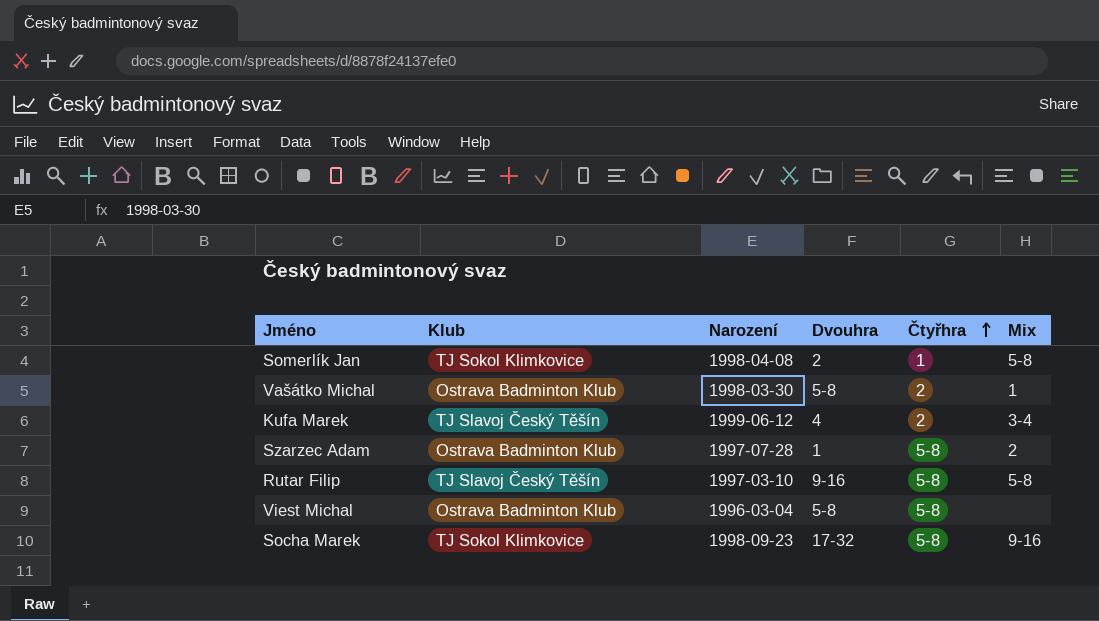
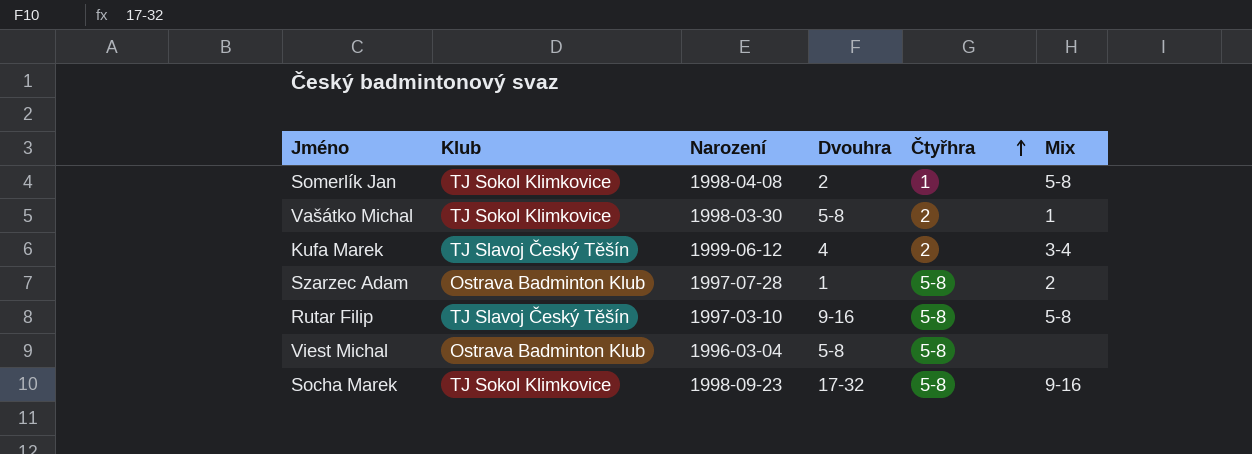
Vašátko Michal | Klub: Ostrava Badminton Klub -> TJ Sokol Klimkovice

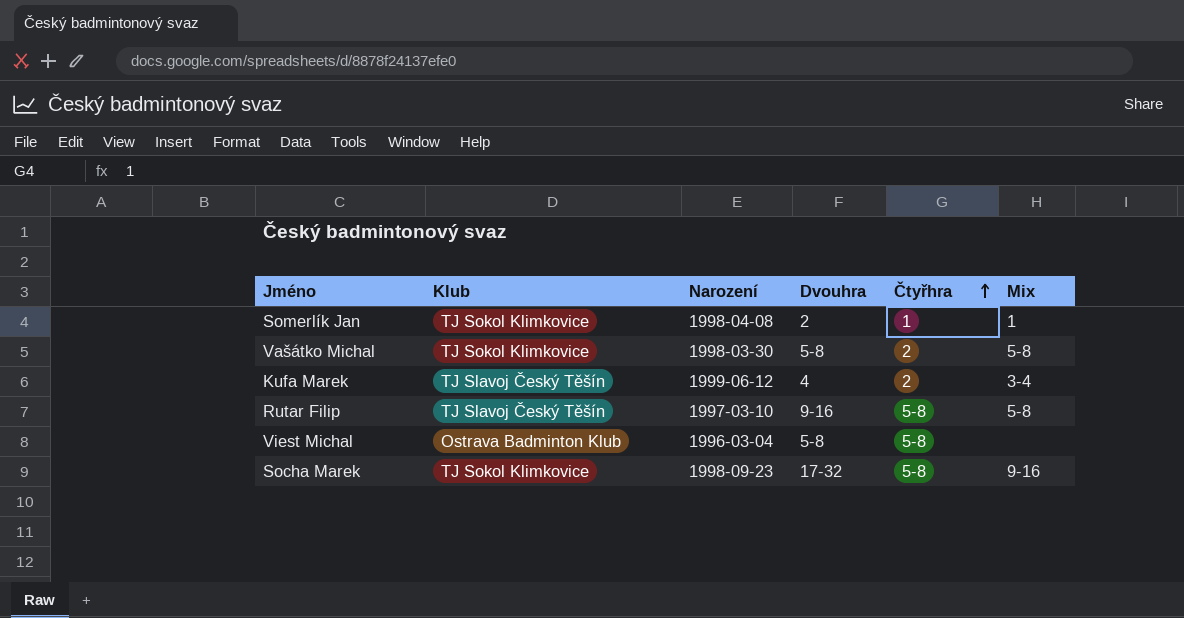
row Szarzec Adam: Ostrava Badminton Klub | 1997-07-28 | 1 | 5-8 | 2 -> none
Somerlík Jan | Mix: 5-8 -> 1
Vašátko Michal | Mix: 1 -> 5-8

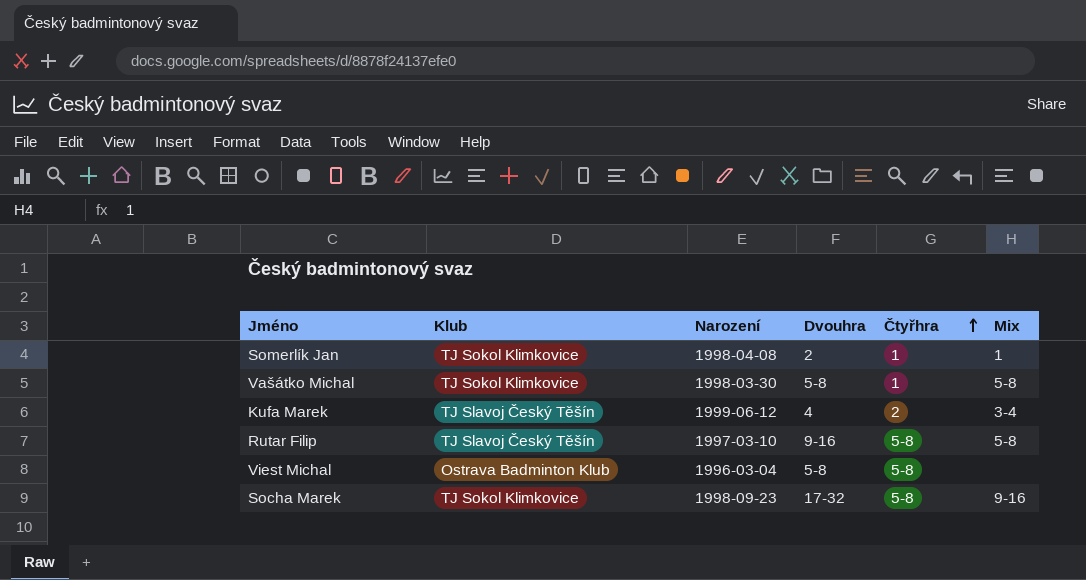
Vašátko Michal | Čtyřhra: 2 -> 1

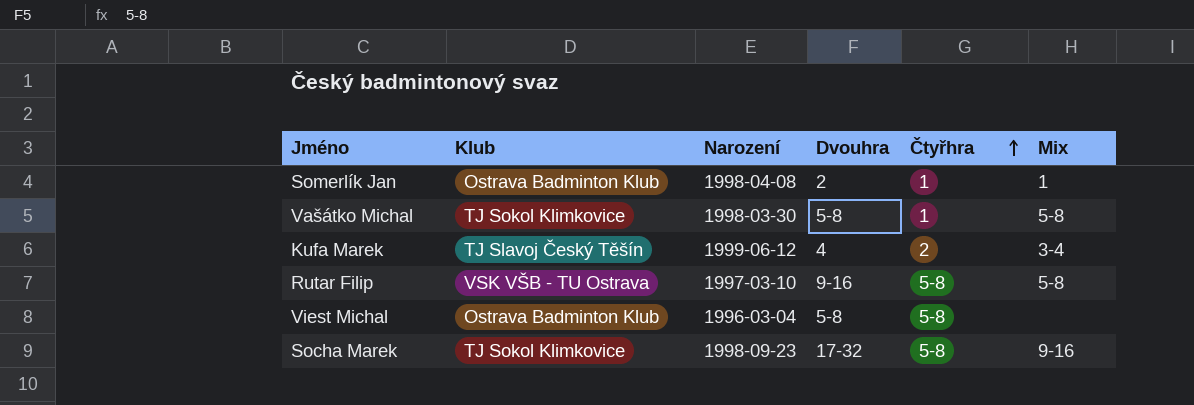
Somerlík Jan | Klub: TJ Sokol Klimkovice -> Ostrava Badminton Klub
Rutar Filip | Klub: TJ Slavoj Český Těšín -> VSK VŠB - TU Ostrava

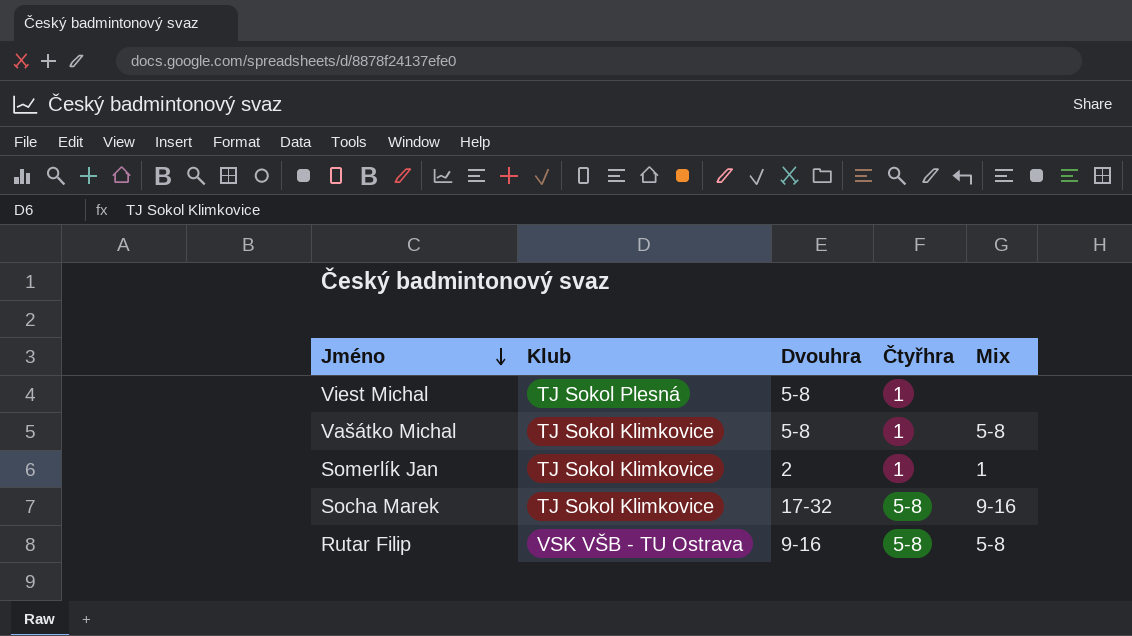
row order: Čtyřhra ascending -> Jméno descending
column Narození | position: 3 -> none
row Kufa Marek: TJ Slavoj Český Těšín | 1999-06-12 | 4 | 2 | 3-4 -> none
Viest Michal | Klub: Ostrava Badminton Klub -> TJ Sokol Plesná
Viest Michal | Čtyřhra: 5-8 -> 1
Somerlík Jan | Klub: Ostrava Badminton Klub -> TJ Sokol Klimkovice

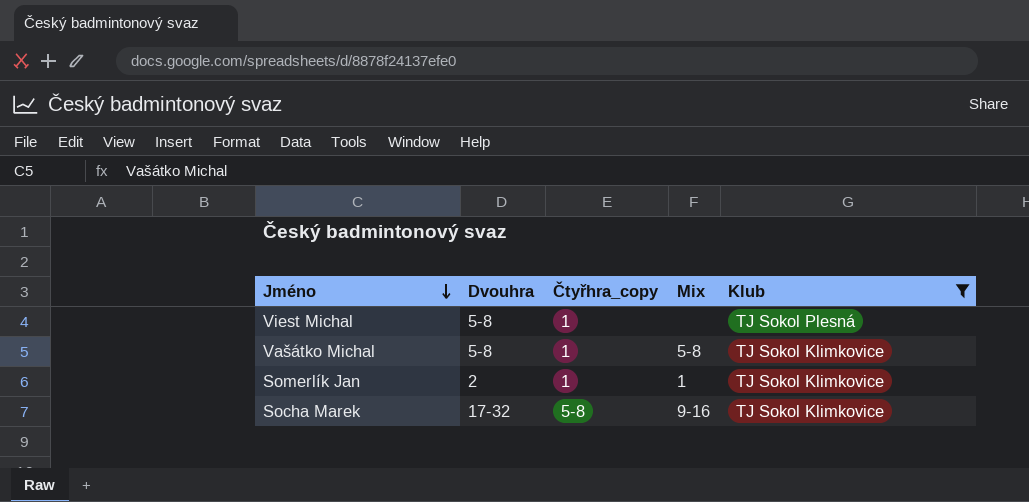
filter: none -> Klub != VSK VŠB - TU Ostrava
column name: Čtyřhra -> Čtyřhra_copy
column Klub | position: 2 -> 5

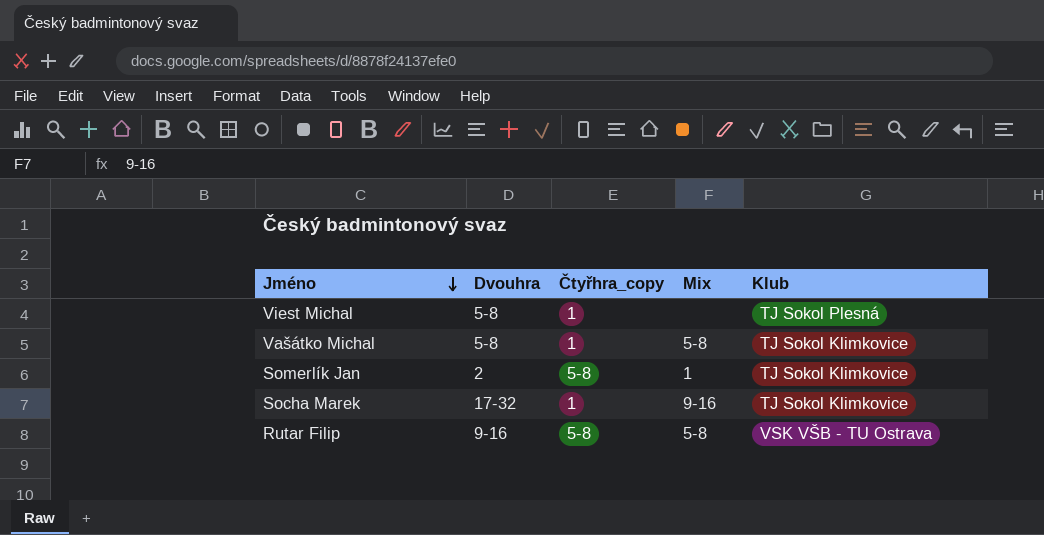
filter: Klub != VSK VŠB - TU Ostrava -> none
Somerlík Jan | Čtyřhra_copy: 1 -> 5-8
Socha Marek | Čtyřhra_copy: 5-8 -> 1

